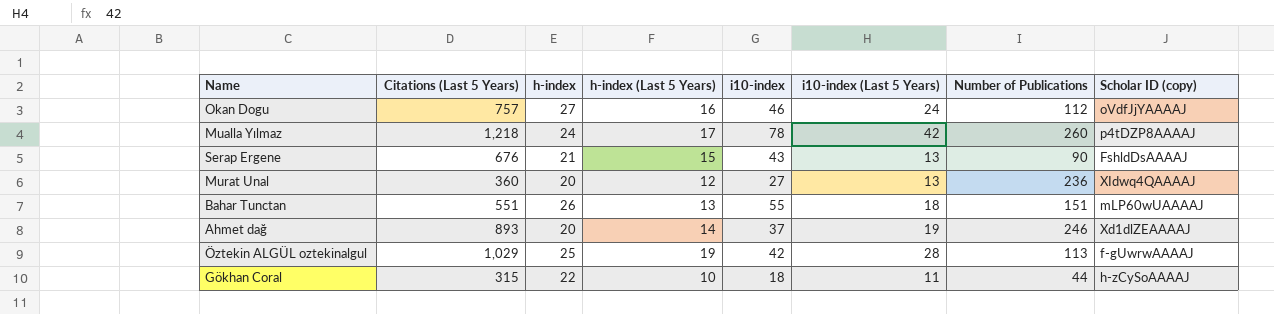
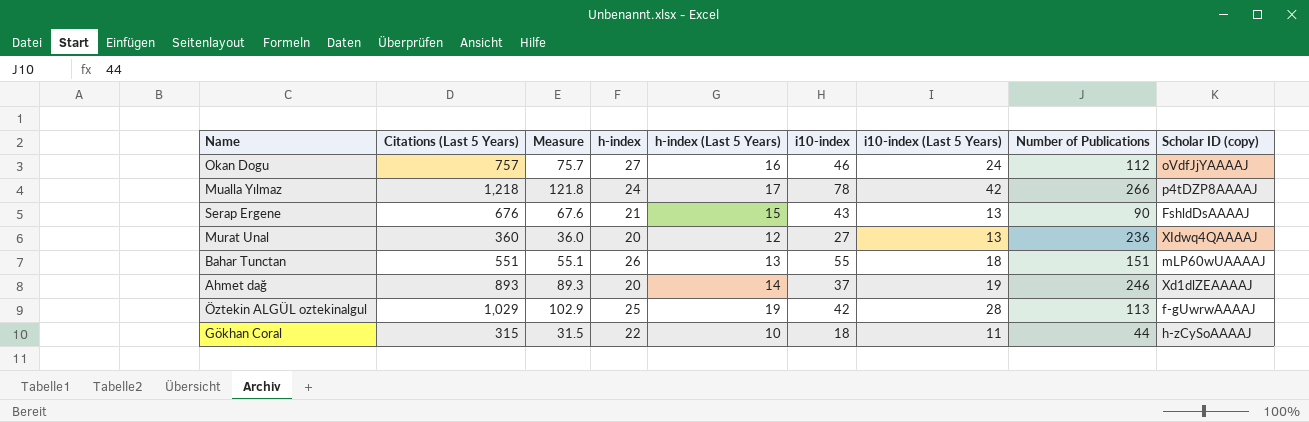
column Measure | formula: none -> [Citations (Last 5 Years)] * 0.1
Mualla Yılmaz | Number of Publications: 260 -> 266

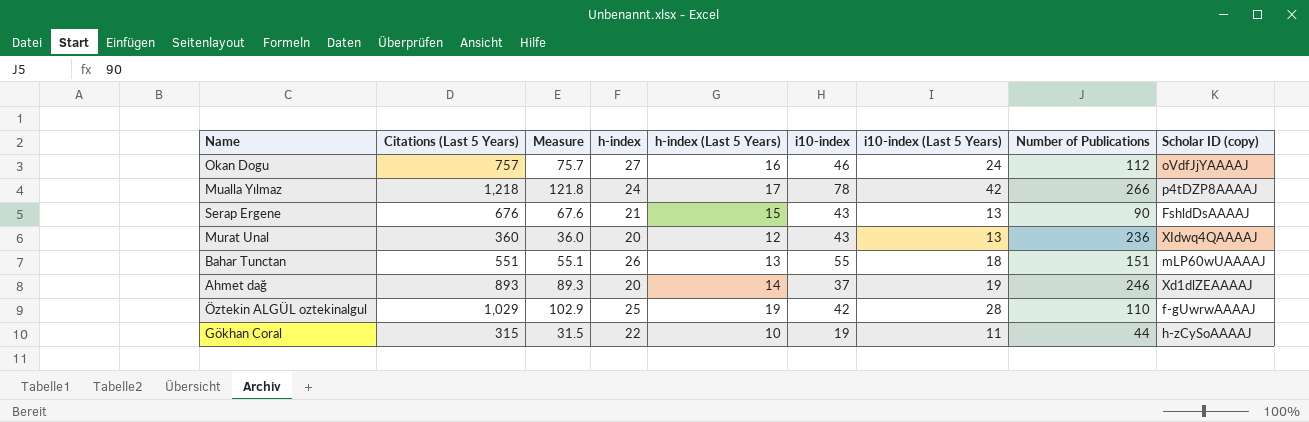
Murat Unal | i10-index: 27 -> 43
Öztekin ALGÜL oztekinalgul | Number of Publications: 113 -> 110
Gökhan Coral | i10-index: 18 -> 19

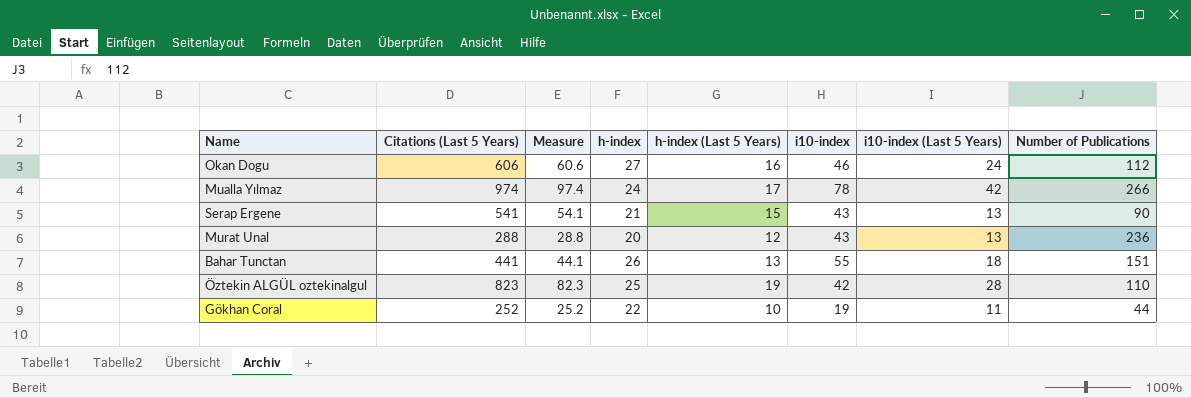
column Scholar ID (copy) | position: 9 -> none
row Ahmet dağ: 893 | 89.3 | 20 | 14 | 37 | 19 | 246 | Xd1dlZEAAAAJ -> none
Okan Dogu | Citations (Last 5 Years): 757 -> 606
Okan Dogu | Measure: 75.7 -> 60.6
Mualla Yılmaz | Citations (Last 5 Years): 1,218 -> 974
Mualla Yılmaz | Measure: 121.8 -> 97.4
Serap Ergene | Citations (Last 5 Years): 676 -> 541
Serap Ergene | Measure: 67.6 -> 54.1
Murat Unal | Citations (Last 5 Years): 360 -> 288
Murat Unal | Measure: 36.0 -> 28.8
Bahar Tunctan | Citations (Last 5 Years): 551 -> 441
Bahar Tunctan | Measure: 55.1 -> 44.1
Öztekin ALGÜL oztekinalgul | Citations (Last 5 Years): 1,029 -> 823
Öztekin ALGÜL oztekinalgul | Measure: 102.9 -> 82.3
Gökhan Coral | Citations (Last 5 Years): 315 -> 252
Gökhan Coral | Measure: 31.5 -> 25.2

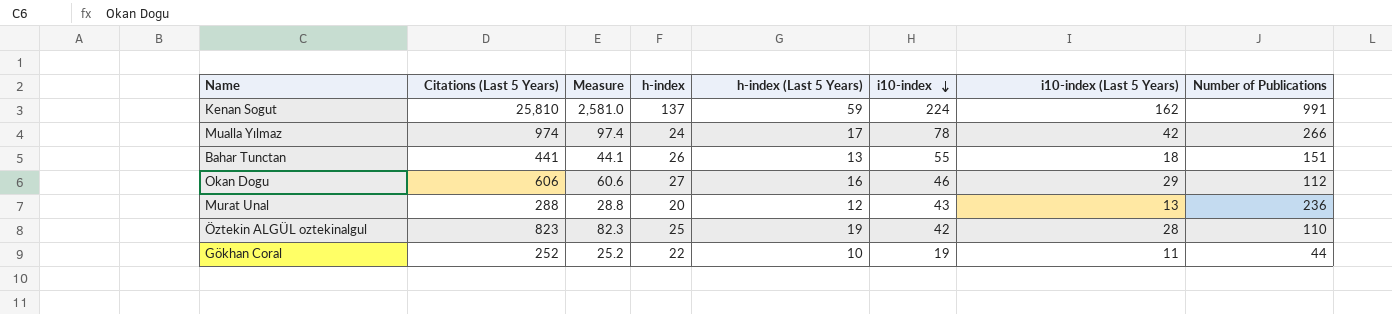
row order: none -> i10-index descending
row Serap Ergene: 541 | 54.1 | 21 | 15 | 43 | 13 | 90 -> none
row Kenan Sogut: none -> 25,810 | 2,581.0 | 137 | 59 | 224 | 162 | 991
Okan Dogu | i10-index (Last 5 Years): 24 -> 29

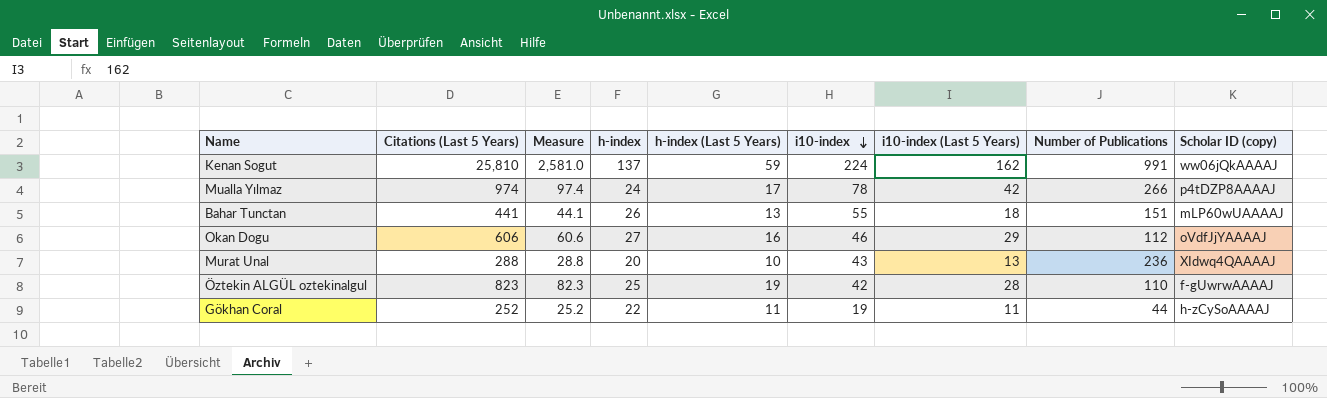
column Scholar ID (copy) | position: none -> 9
Murat Unal | h-index (Last 5 Years): 12 -> 10
Gökhan Coral | h-index (Last 5 Years): 10 -> 11

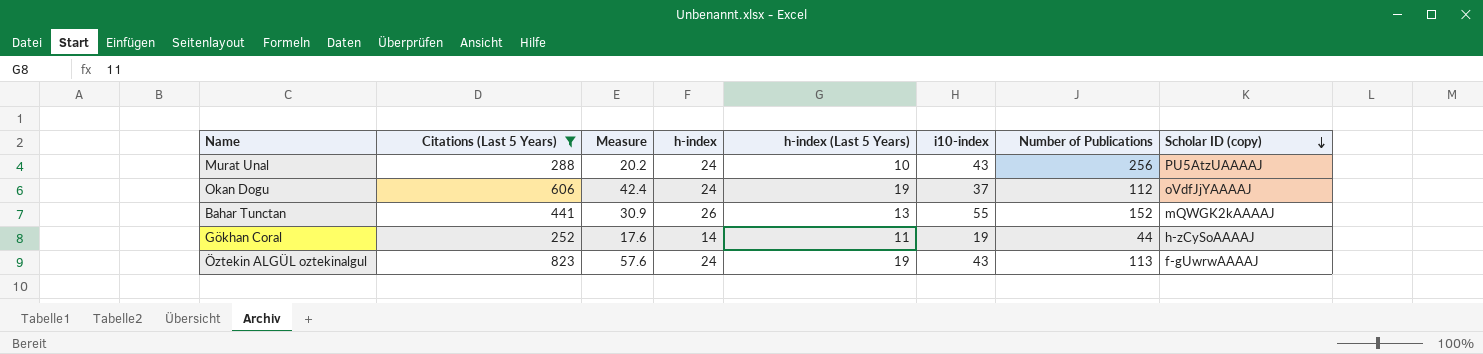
filter: none -> Citations (Last 5 Years) <= 823
row order: i10-index descending -> Scholar ID (copy) descending
column i10-index (Last 5 Years) | position: 7 -> none
column Measure | formula: [Citations (Last 5 Years)] * 0.1 -> [Citations (Last 5 Years)] * 0.07
Murat Unal | h-index: 20 -> 24
Murat Unal | Number of Publications: 236 -> 256
Murat Unal | Scholar ID (copy): XIdwq4QAAAAJ -> PU5AtzUAAAAJ
Okan Dogu | h-index: 27 -> 24
Okan Dogu | h-index (Last 5 Years): 16 -> 19
Okan Dogu | i10-index: 46 -> 37
Bahar Tunctan | Number of Publications: 151 -> 152
Bahar Tunctan | Scholar ID (copy): mLP60wUAAAAJ -> mQWGK2kAAAAJ
Gökhan Coral | h-index: 22 -> 14
Öztekin ALGÜL oztekinalgul | h-index: 25 -> 24
Öztekin ALGÜL oztekinalgul | i10-index: 42 -> 43
Öztekin ALGÜL oztekinalgul | Number of Publications: 110 -> 113

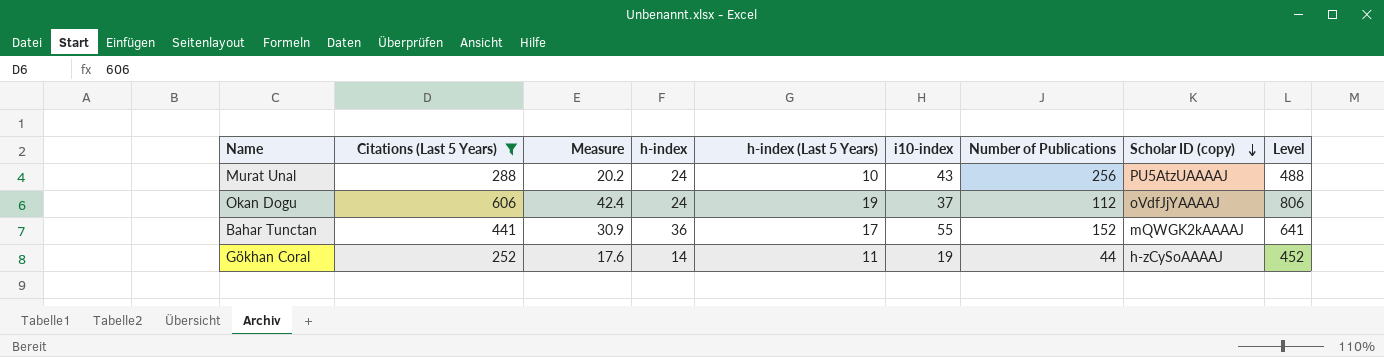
column Level | formula: none -> [Citations (Last 5 Years)] + 200
row Öztekin ALGÜL oztekinalgul: 823 | 57.6 | 24 | 19 | 43 | 113 | f-gUwrwAAAAJ -> none
Bahar Tunctan | h-index: 26 -> 36
Bahar Tunctan | h-index (Last 5 Years): 13 -> 17

